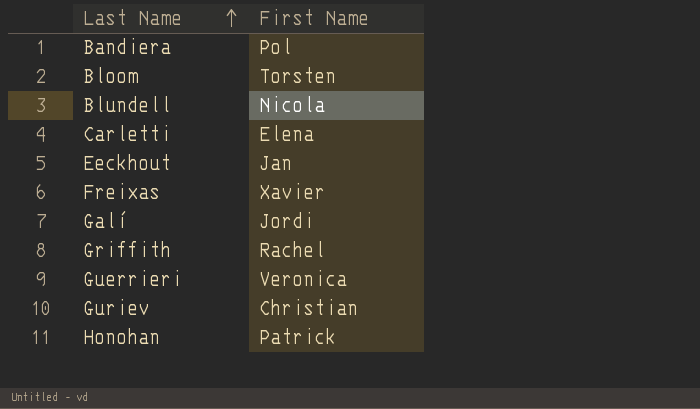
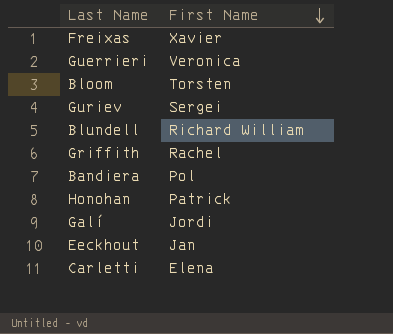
row order: Last Name ascending -> First Name descending
Guriev | First Name: Christian -> Sergei
Blundell | First Name: Nicola -> Richard William

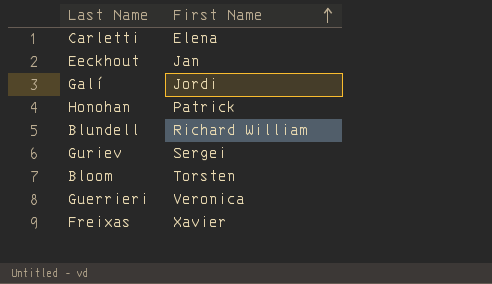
row order: First Name descending -> First Name ascending
row Griffith: Rachel -> none
row Bandiera: Pol -> none

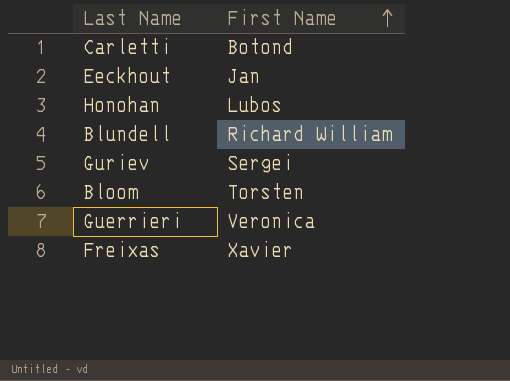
row Galí: Jordi -> none
Carletti | First Name: Elena -> Botond
Honohan | First Name: Patrick -> Lubos

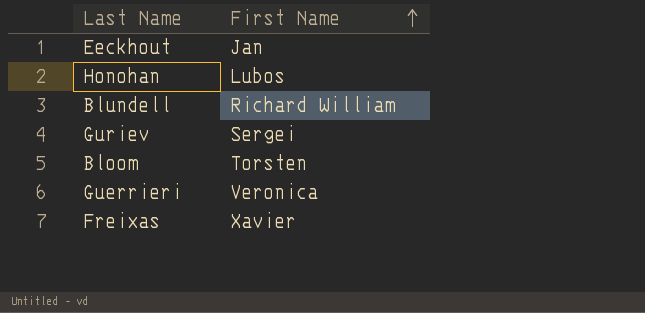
row Carletti: Botond -> none

